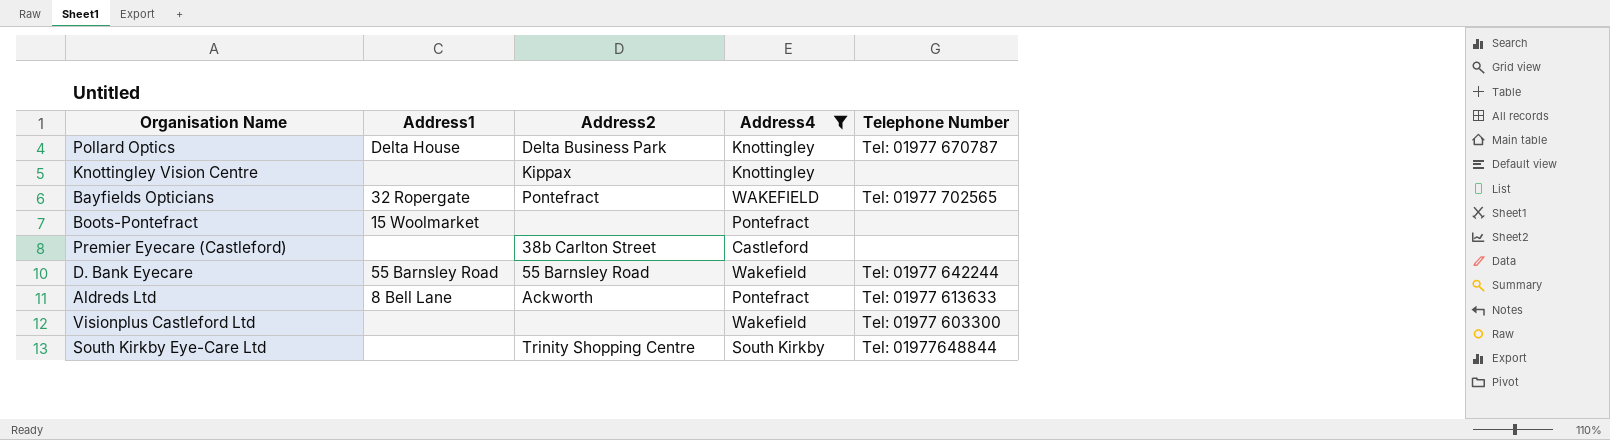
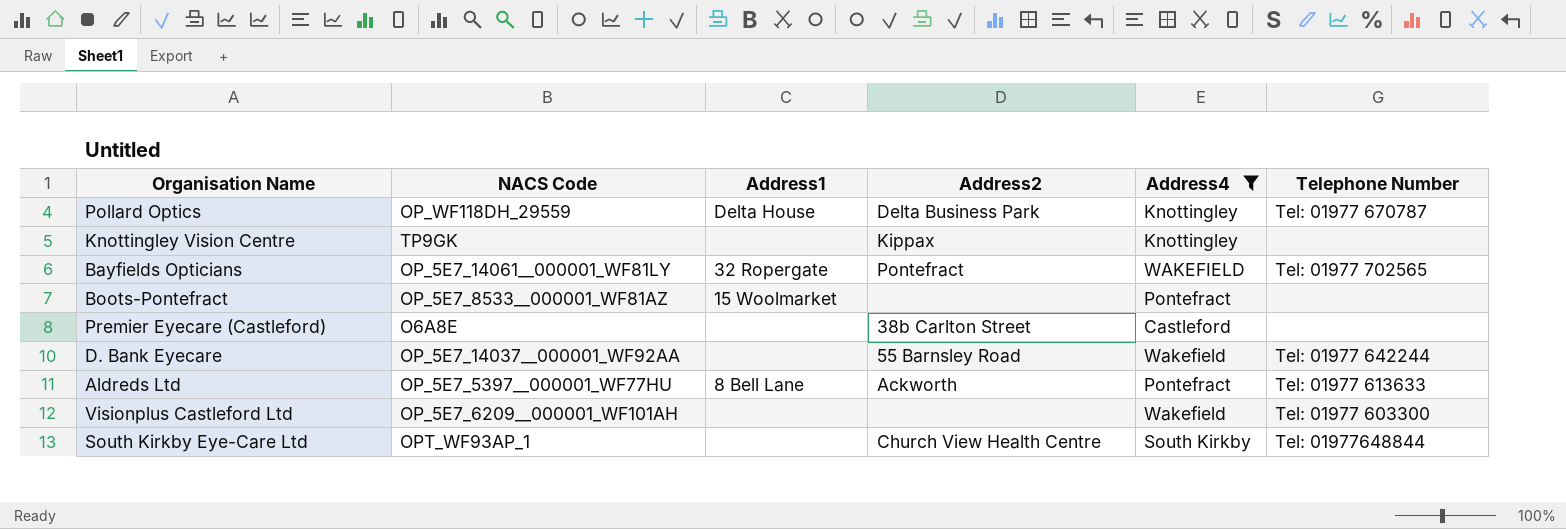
column NACS Code | position: none -> 2
D. Bank Eyecare | Address1: 55 Barnsley Road -> none
South Kirkby Eye-Care Ltd | Address2: Trinity Shopping Centre -> Church View Health Centre

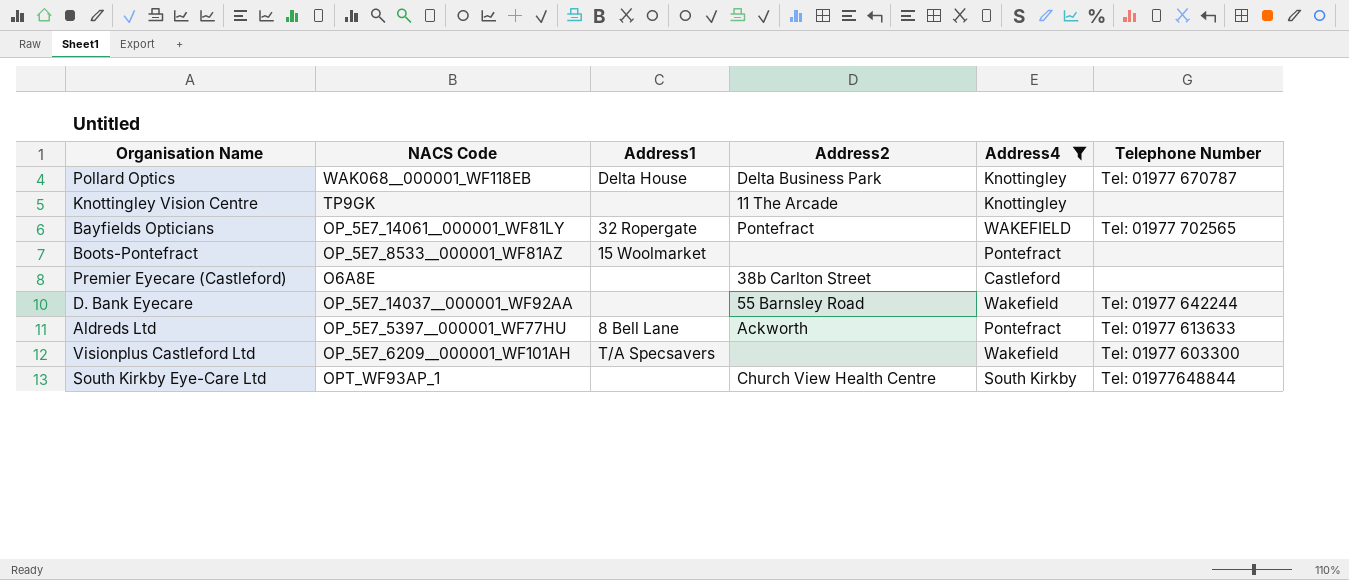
Pollard Optics | NACS Code: OP_WF118DH_29559 -> WAK068__000001_WF118EB
Knottingley Vision Centre | Address2: Kippax -> 11 The Arcade
Visionplus Castleford Ltd | Address1: none -> T/A Specsavers

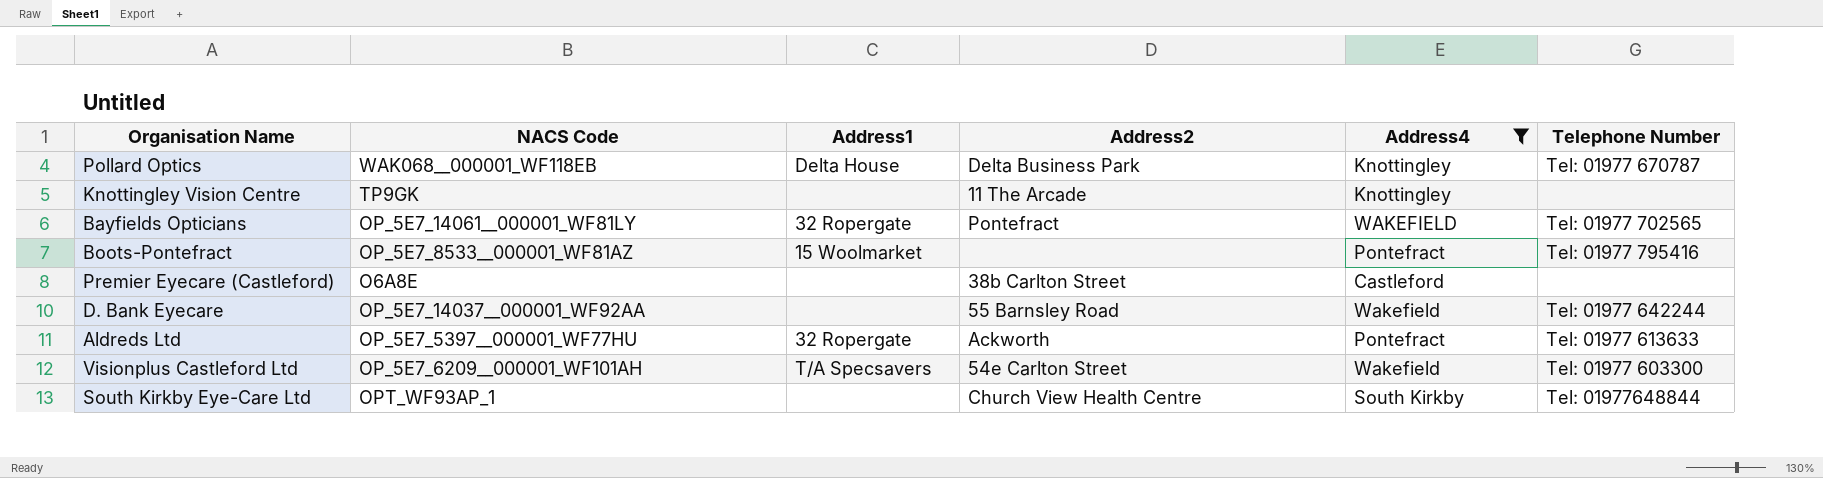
Boots-Pontefract | Telephone Number: none -> Tel: 01977 795416
Aldreds Ltd | Address1: 8 Bell Lane -> 32 Ropergate
Visionplus Castleford Ltd | Address2: none -> 54e Carlton Street

